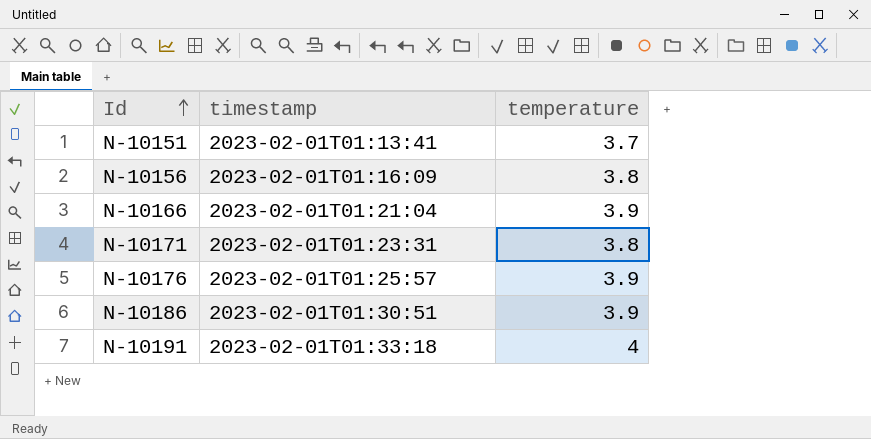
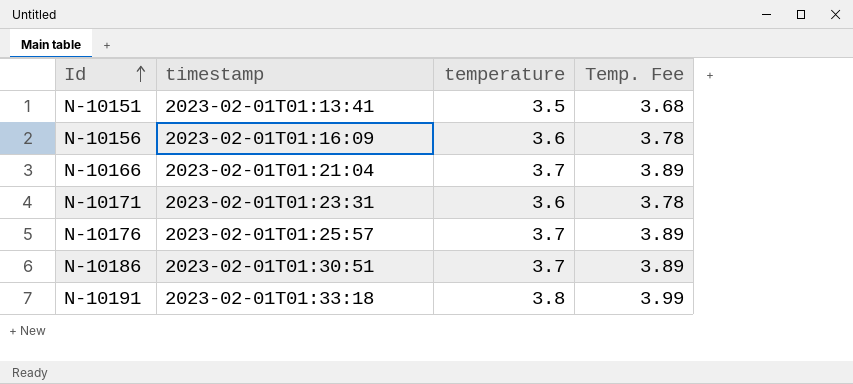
column Temp. Fee | formula: none -> [temperature] * 1.05
N-10151 | temperature: 3.7 -> 3.5
N-10156 | temperature: 3.8 -> 3.6
N-10166 | temperature: 3.9 -> 3.7
N-10171 | temperature: 3.8 -> 3.6
N-10176 | temperature: 3.9 -> 3.7
N-10186 | temperature: 3.9 -> 3.7
N-10191 | temperature: 4 -> 3.8

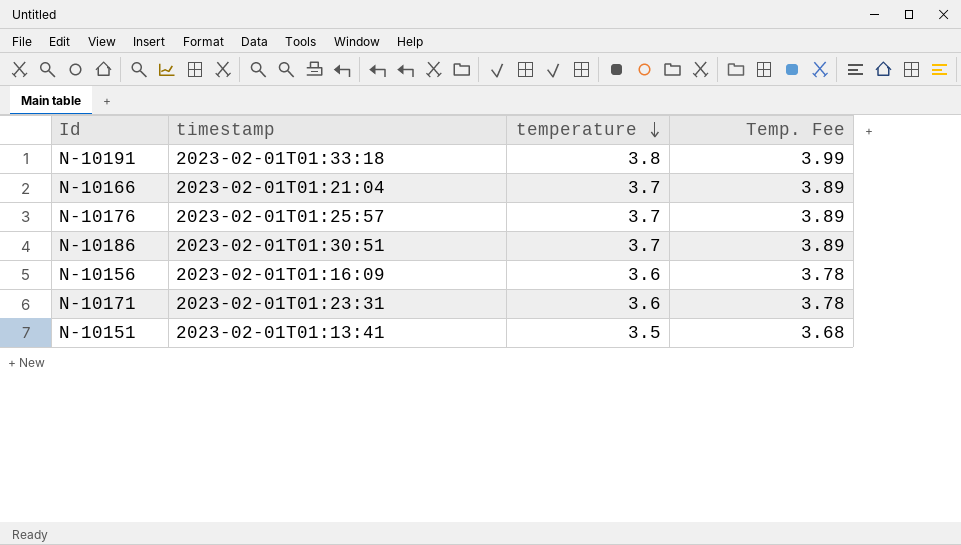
row order: Id ascending -> temperature descending

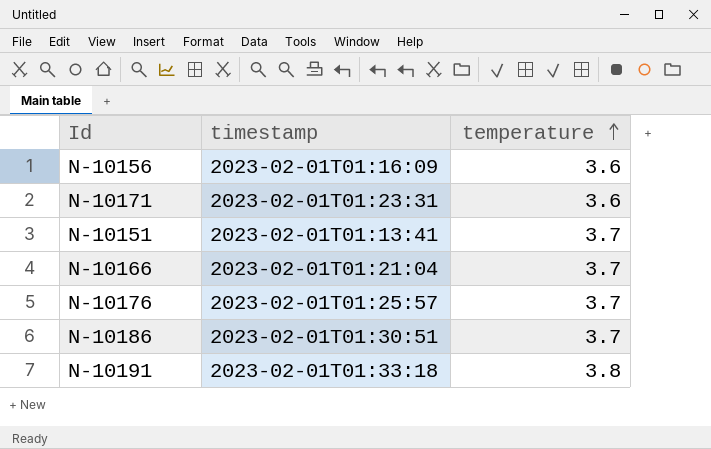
row order: temperature descending -> temperature ascending
column Temp. Fee | formula: [temperature] * 1.05 -> none
N-10151 | temperature: 3.5 -> 3.7

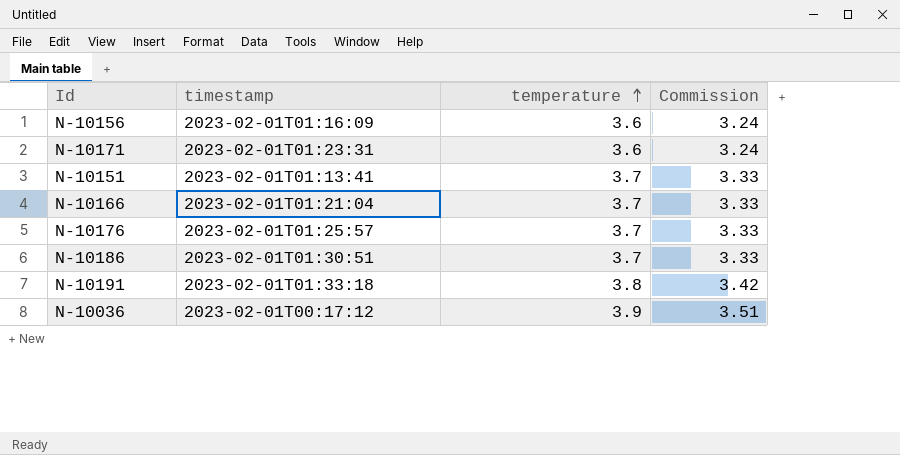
column Commission | formula: none -> [temperature] * 0.9
row N-10036: none -> 2023-02-01T00:17:12 | 3.9 | 3.51

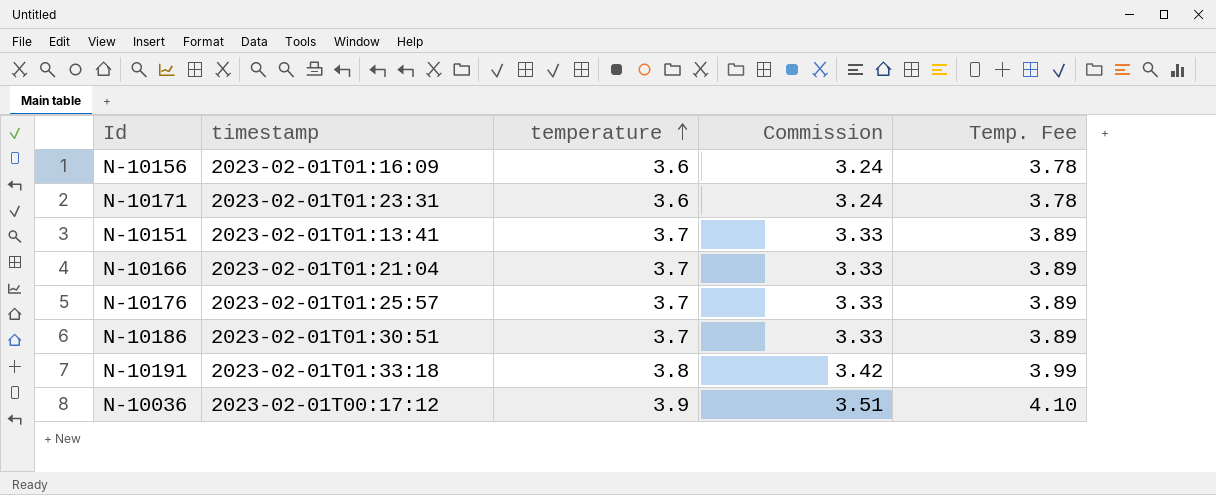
column Temp. Fee | formula: none -> [temperature] * 1.05

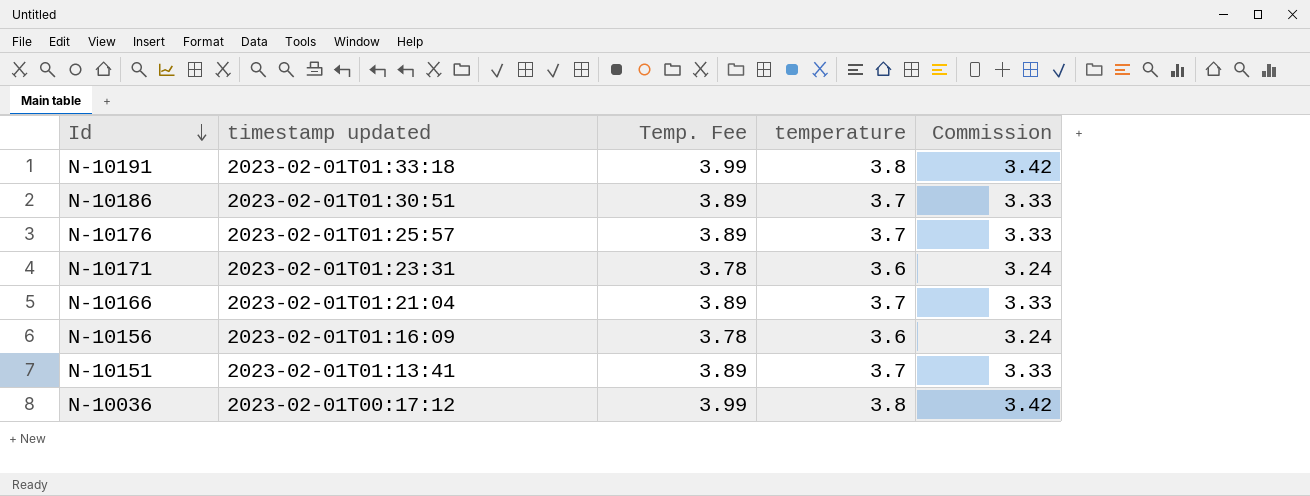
row order: temperature ascending -> Id descending
column name: timestamp -> timestamp updated
column Temp. Fee | position: 5 -> 3
N-10036 | Temp. Fee: 4.10 -> 3.99
N-10036 | temperature: 3.9 -> 3.8
N-10036 | Commission: 3.51 -> 3.42

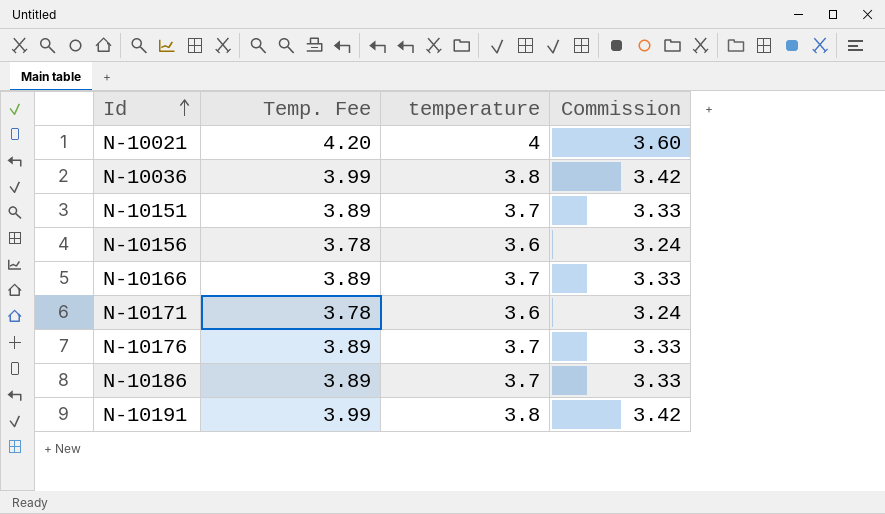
row order: Id descending -> Id ascending
column timestamp updated | position: 2 -> none
row N-10021: none -> 4.20 | 4 | 3.60

